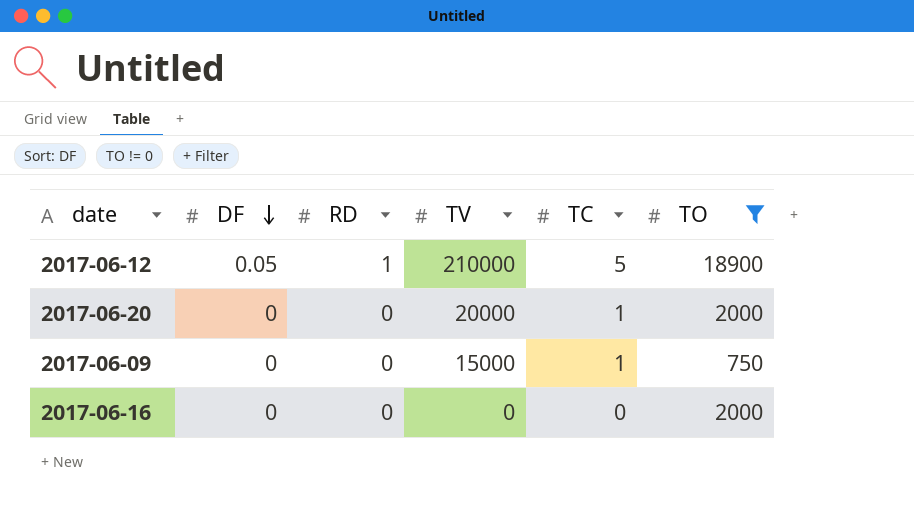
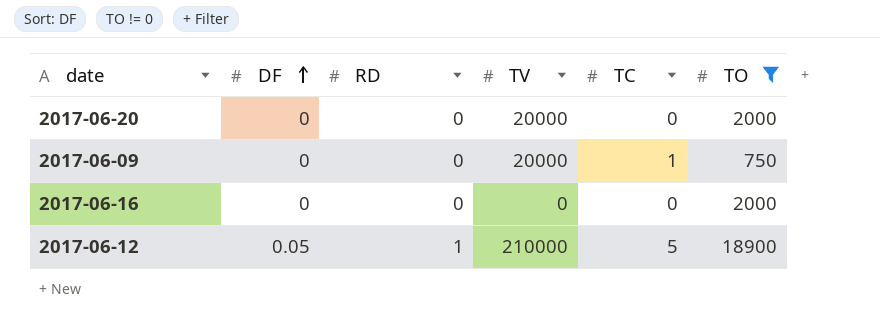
row order: DF descending -> DF ascending
2017-06-20 | TC: 1 -> 0
2017-06-09 | TV: 15000 -> 20000

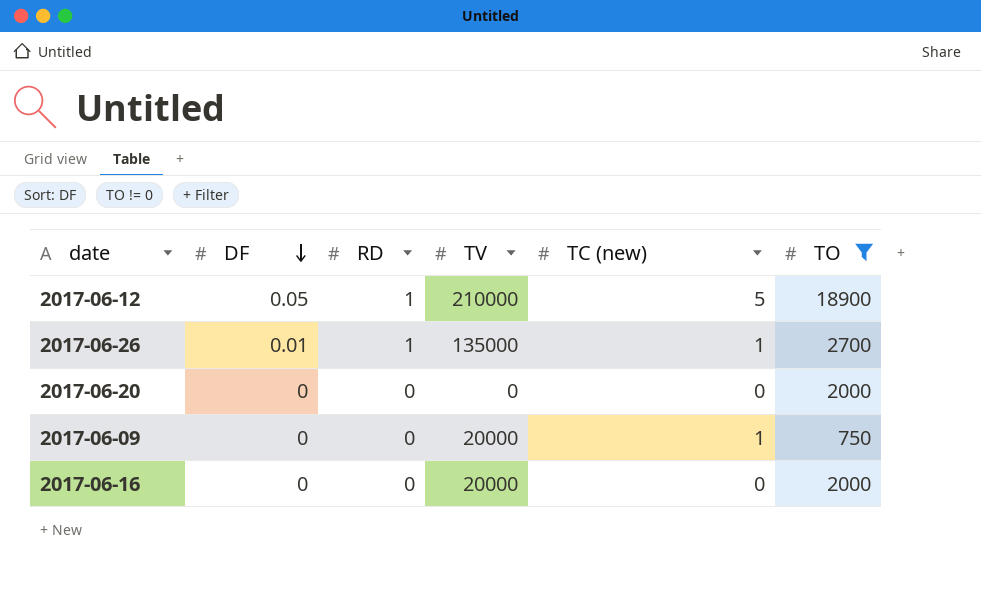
row order: DF ascending -> DF descending
column name: TC -> TC (new)
row 2017-06-26: none -> 0.01 | 1 | 135000 | 1 | 2700
2017-06-20 | TV: 20000 -> 0
2017-06-16 | TV: 0 -> 20000

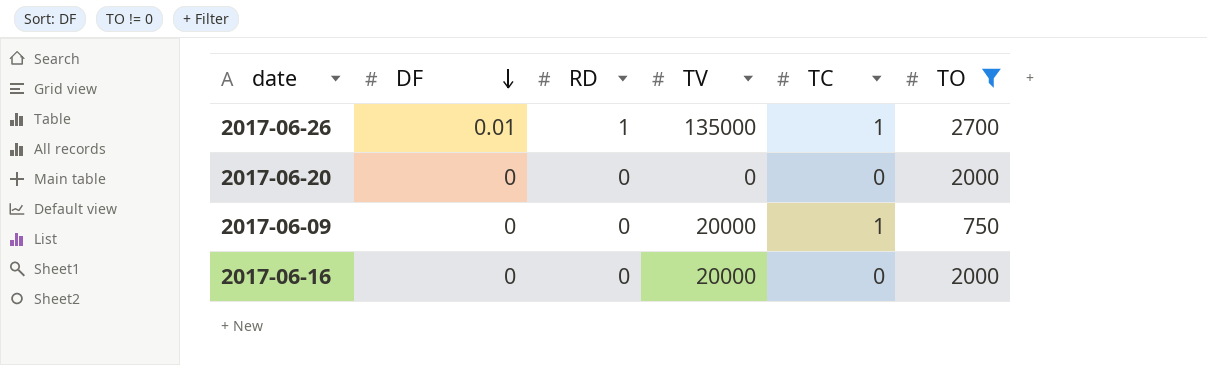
column name: TC (new) -> TC
row 2017-06-12: 0.05 | 1 | 210000 | 5 | 18900 -> none

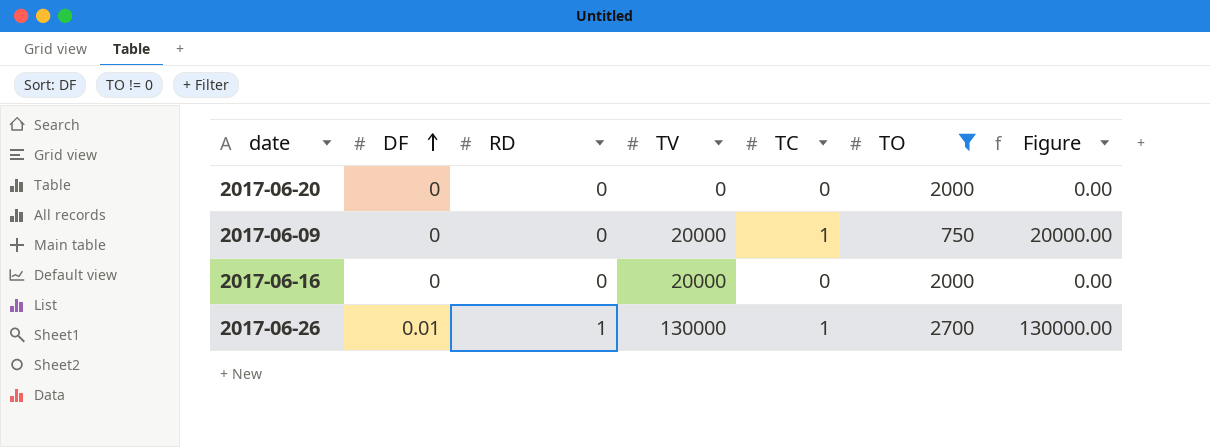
row order: DF descending -> DF ascending
column Figure | formula: none -> [TV] * [TC]
2017-06-26 | TV: 135000 -> 130000

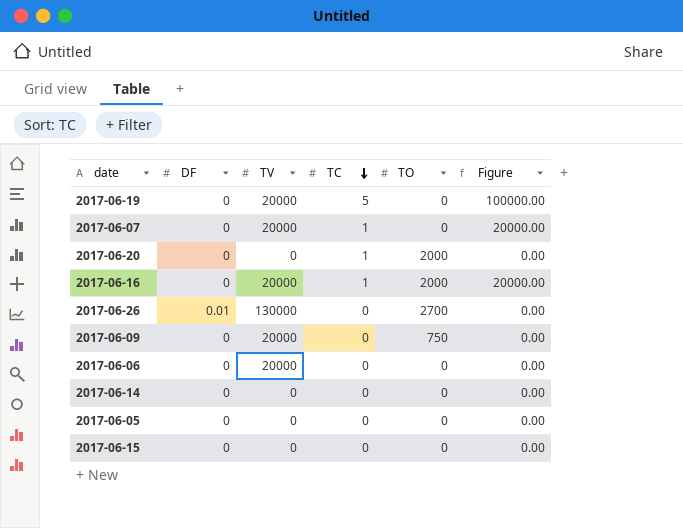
filter: TO != 0 -> none
row order: DF ascending -> TC descending
column RD | position: 3 -> none
2017-06-20 | TC: 0 -> 1
2017-06-16 | TC: 0 -> 1
2017-06-16 | Figure: 0.00 -> 20000.00
2017-06-26 | TC: 1 -> 0
2017-06-26 | Figure: 130000.00 -> 0.00
2017-06-09 | TC: 1 -> 0
2017-06-09 | Figure: 20000.00 -> 0.00

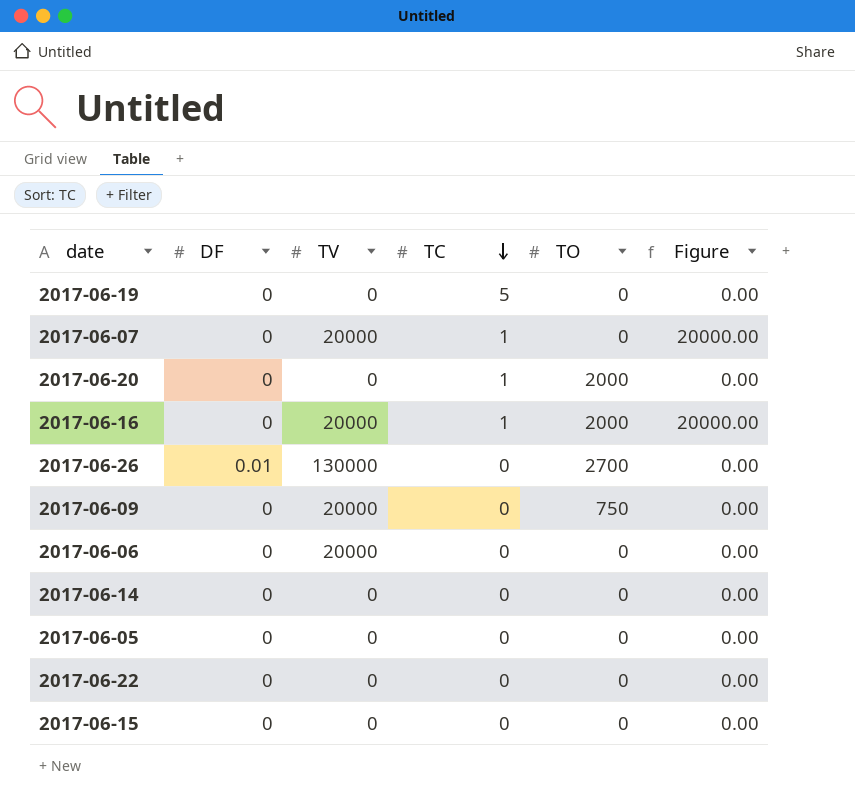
2017-06-19 | TV: 20000 -> 0
2017-06-19 | Figure: 100000.00 -> 0.00
row 2017-06-22: none -> 0 | 0 | 0 | 0 | 0.00

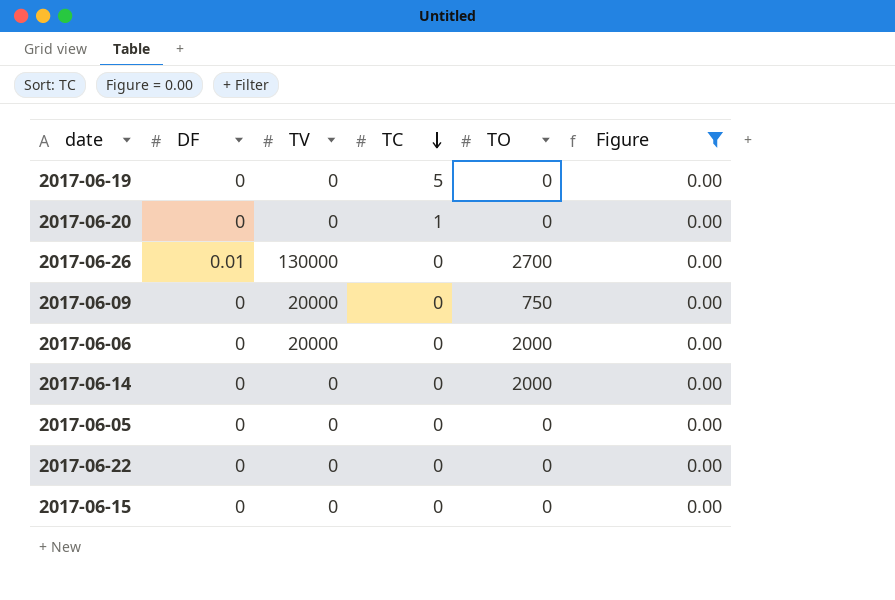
filter: none -> Figure = 0.00
2017-06-20 | TO: 2000 -> 0
2017-06-06 | TO: 0 -> 2000
2017-06-14 | TO: 0 -> 2000

